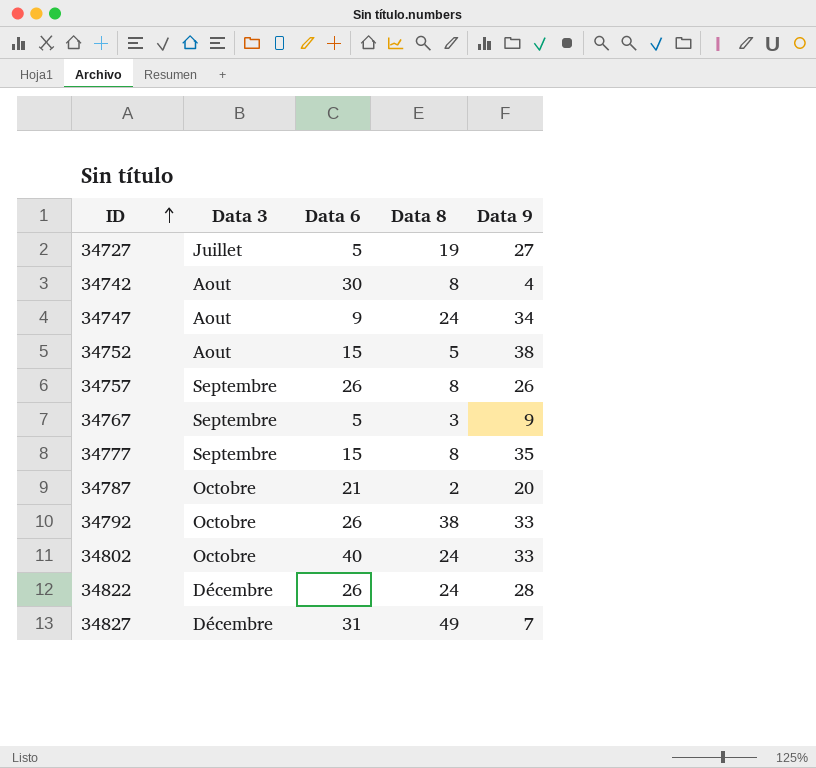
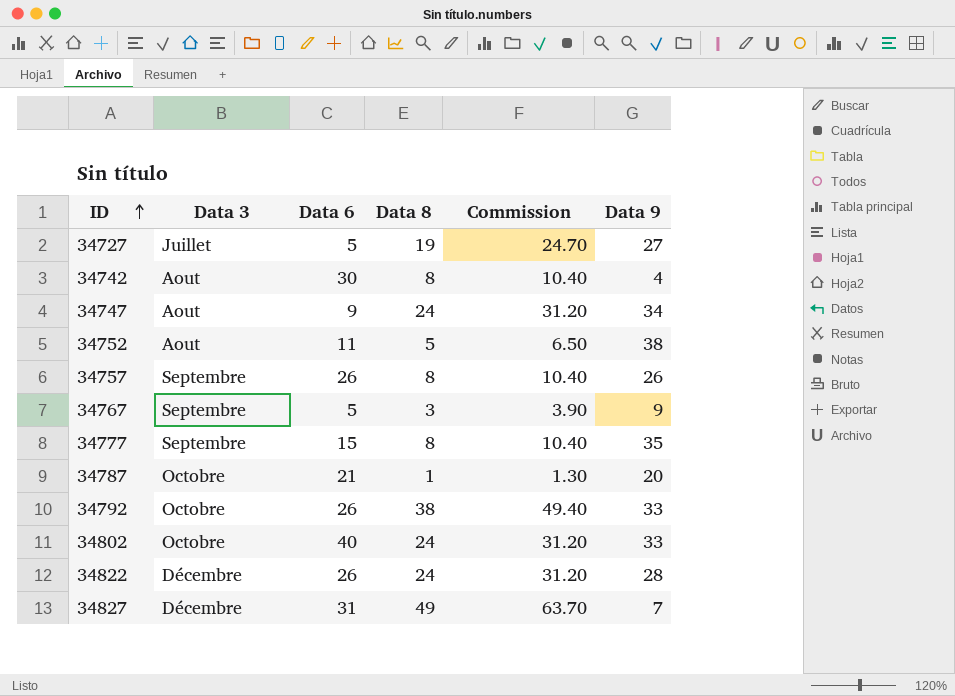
column Commission | formula: none -> [Data 8] * 1.3
34752 | Data 6: 15 -> 11
34787 | Data 8: 2 -> 1

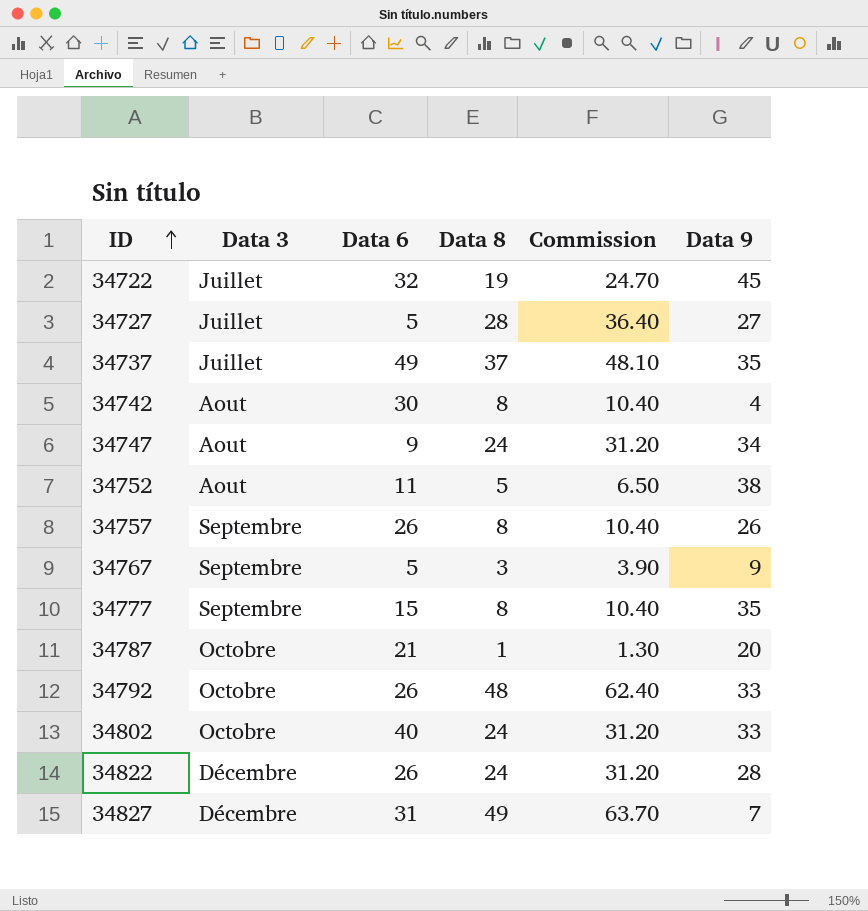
row 34722: none -> Juillet | 32 | 19 | 24.70 | 45
34727 | Data 8: 19 -> 28
34727 | Commission: 24.70 -> 36.40
row 34737: none -> Juillet | 49 | 37 | 48.10 | 35
34792 | Data 8: 38 -> 48
34792 | Commission: 49.40 -> 62.40

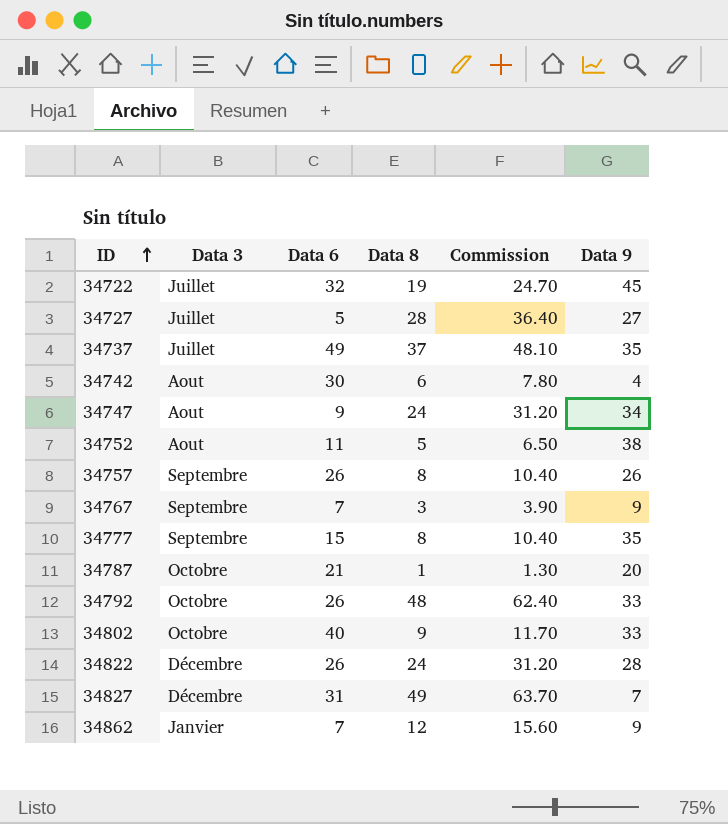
34742 | Data 8: 8 -> 6
34742 | Commission: 10.40 -> 7.80
34767 | Data 6: 5 -> 7
34802 | Data 8: 24 -> 9
34802 | Commission: 31.20 -> 11.70
row 34862: none -> Janvier | 7 | 12 | 15.60 | 9

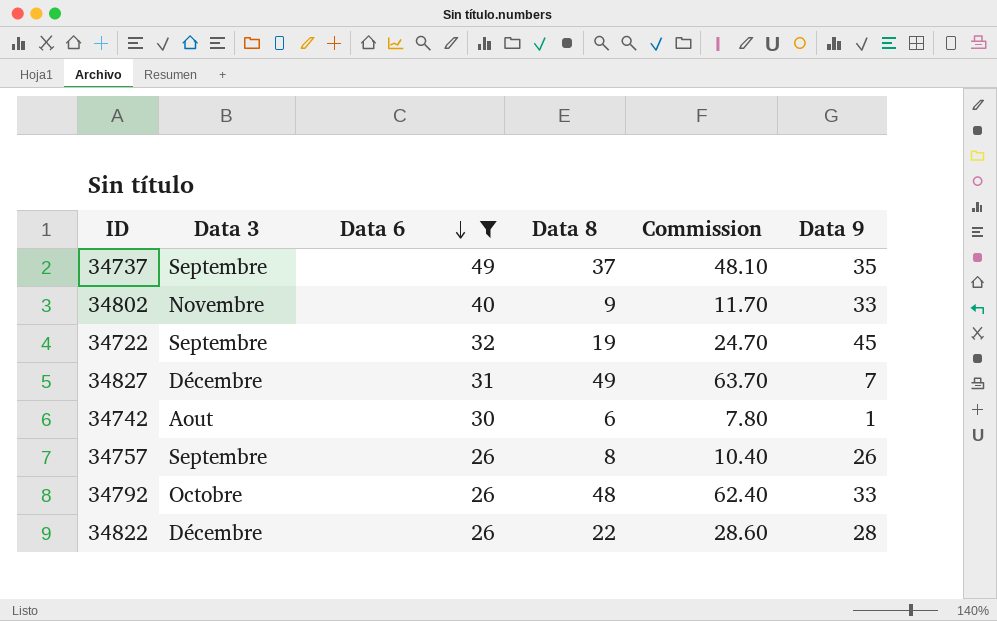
filter: none -> Data 6 >= 26
row order: ID ascending -> Data 6 descending
34737 | Data 3: Juillet -> Septembre
34802 | Data 3: Octobre -> Novembre
34722 | Data 3: Juillet -> Septembre
34742 | Data 9: 4 -> 1
34822 | Data 8: 24 -> 22
34822 | Commission: 31.20 -> 28.60

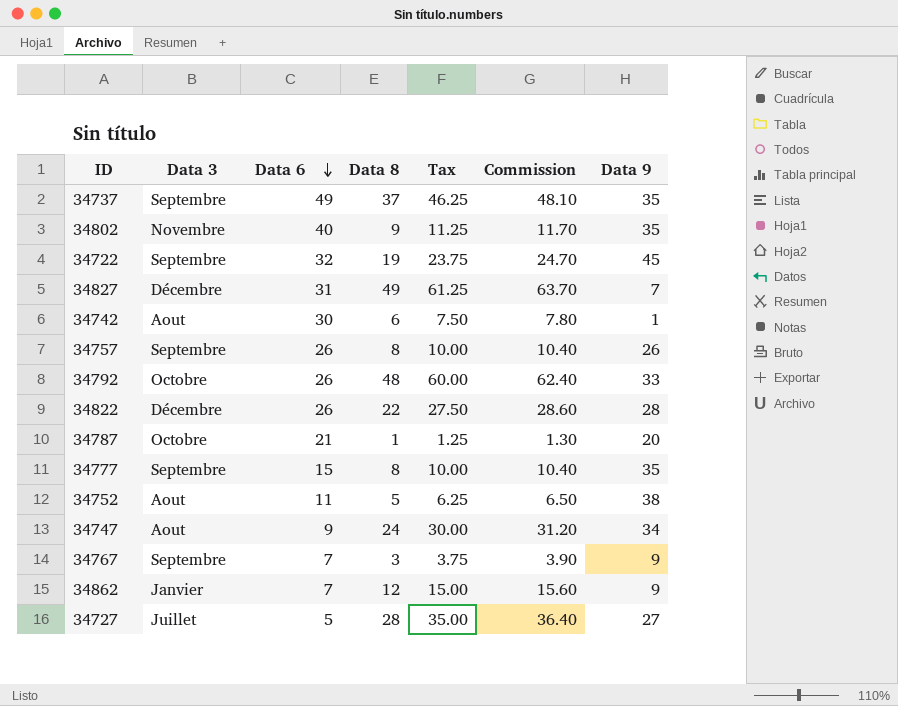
filter: Data 6 >= 26 -> none
column Tax | formula: none -> [Data 8] * 1.25
34802 | Data 9: 33 -> 35

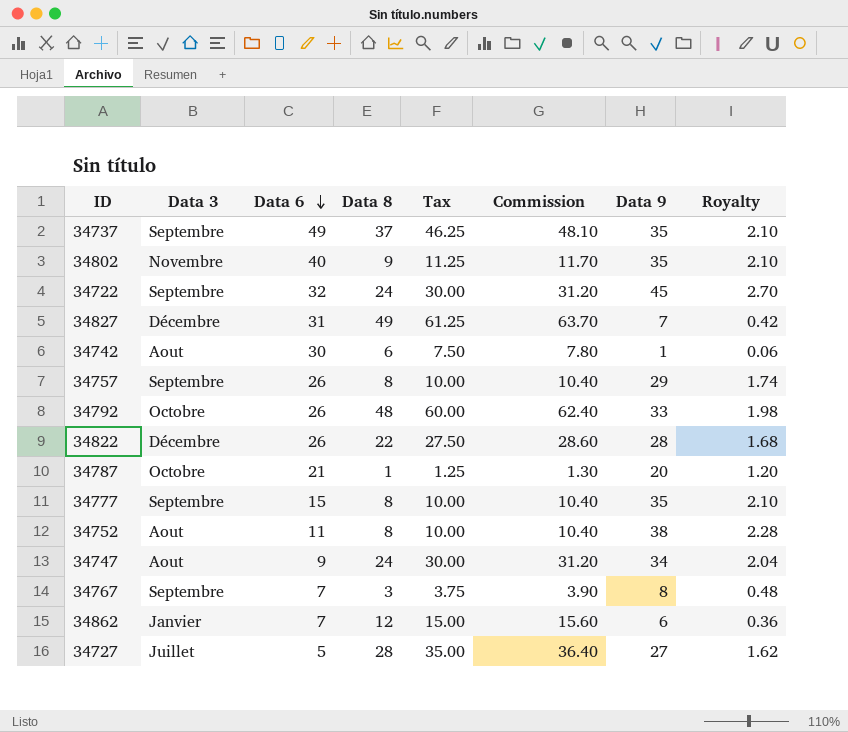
column Royalty | formula: none -> [Data 9] * 0.06
34722 | Data 8: 19 -> 24
34722 | Tax: 23.75 -> 30.00
34722 | Commission: 24.70 -> 31.20
34757 | Data 9: 26 -> 29
34752 | Data 8: 5 -> 8
34752 | Tax: 6.25 -> 10.00
34752 | Commission: 6.50 -> 10.40
34767 | Data 9: 9 -> 8
34862 | Data 9: 9 -> 6

